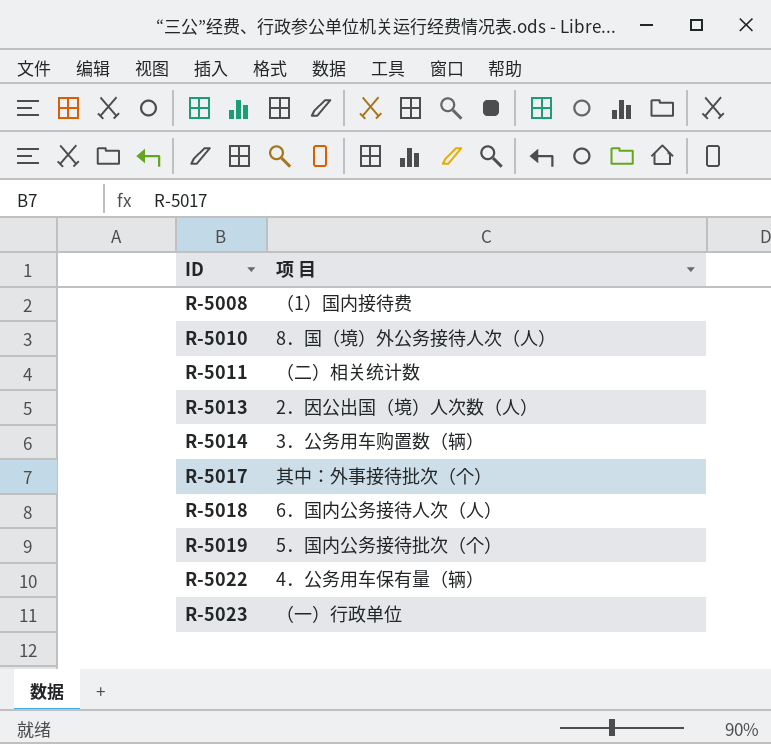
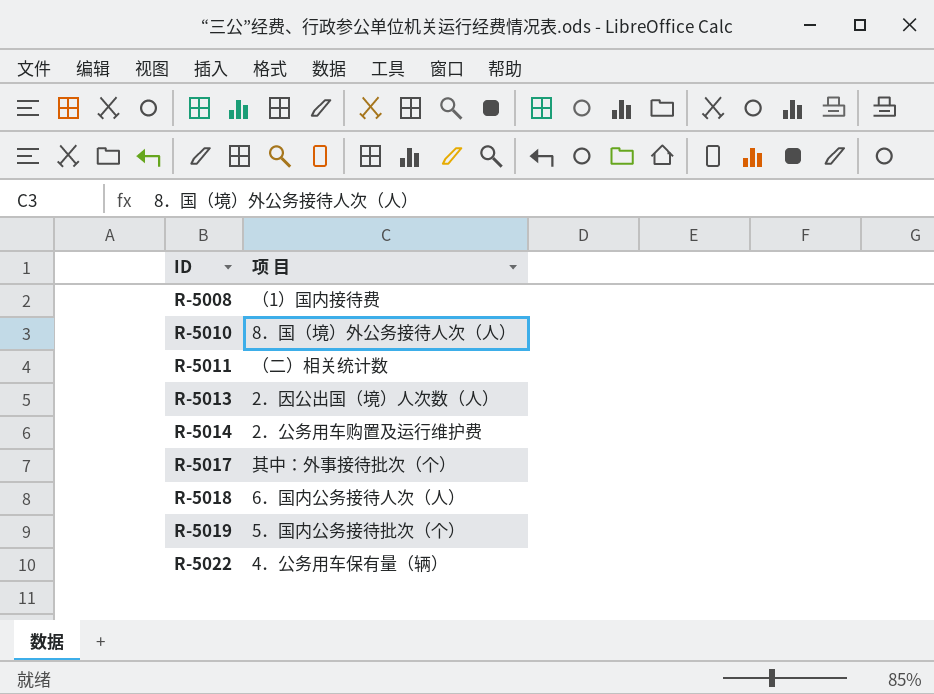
row R-5023: （一）行政单位 -> none
R-5014 | 项 目: 3．公务用车购置数（辆） -> 2．公务用车购置及运行维护费

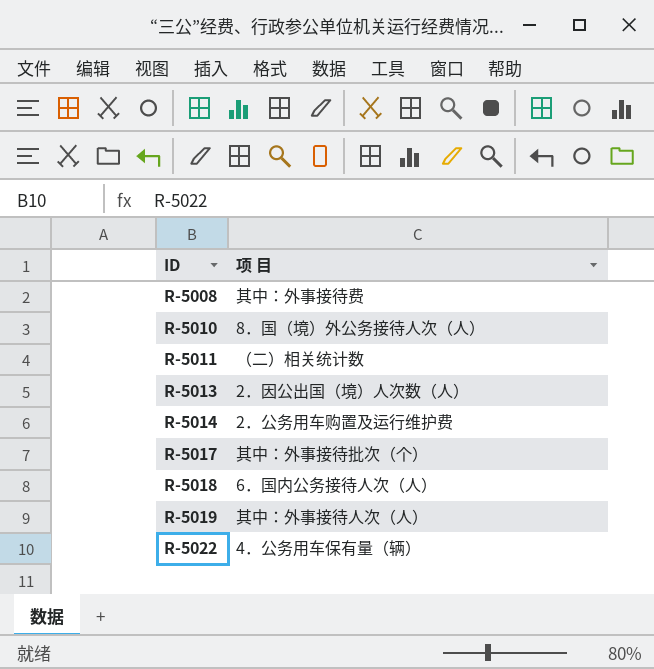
R-5008 | 项 目: （1）国内接待费 -> 其中：外事接待费
R-5019 | 项 目: 5．国内公务接待批次（个） -> 其中：外事接待人次（人）

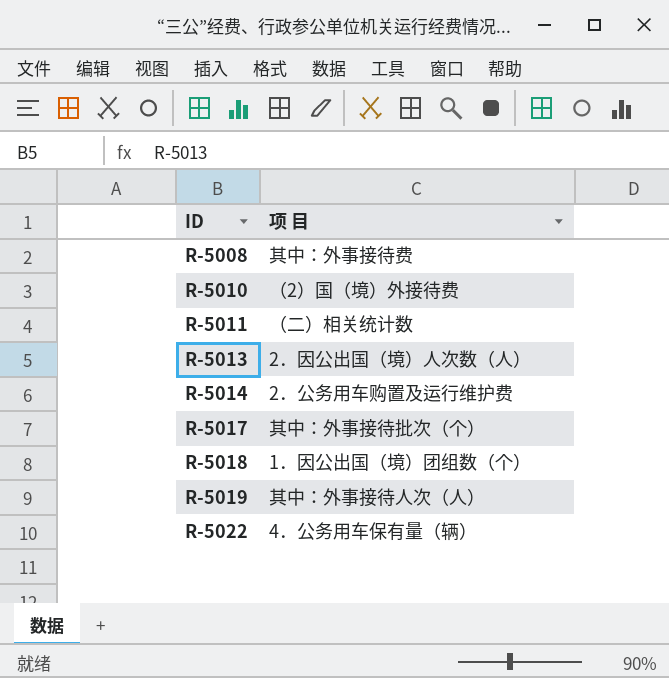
R-5010 | 项 目: 8．国（境）外公务接待人次（人） -> （2）国（境）外接待费
R-5018 | 项 目: 6．国内公务接待人次（人） -> 1．因公出国（境）团组数（个）

